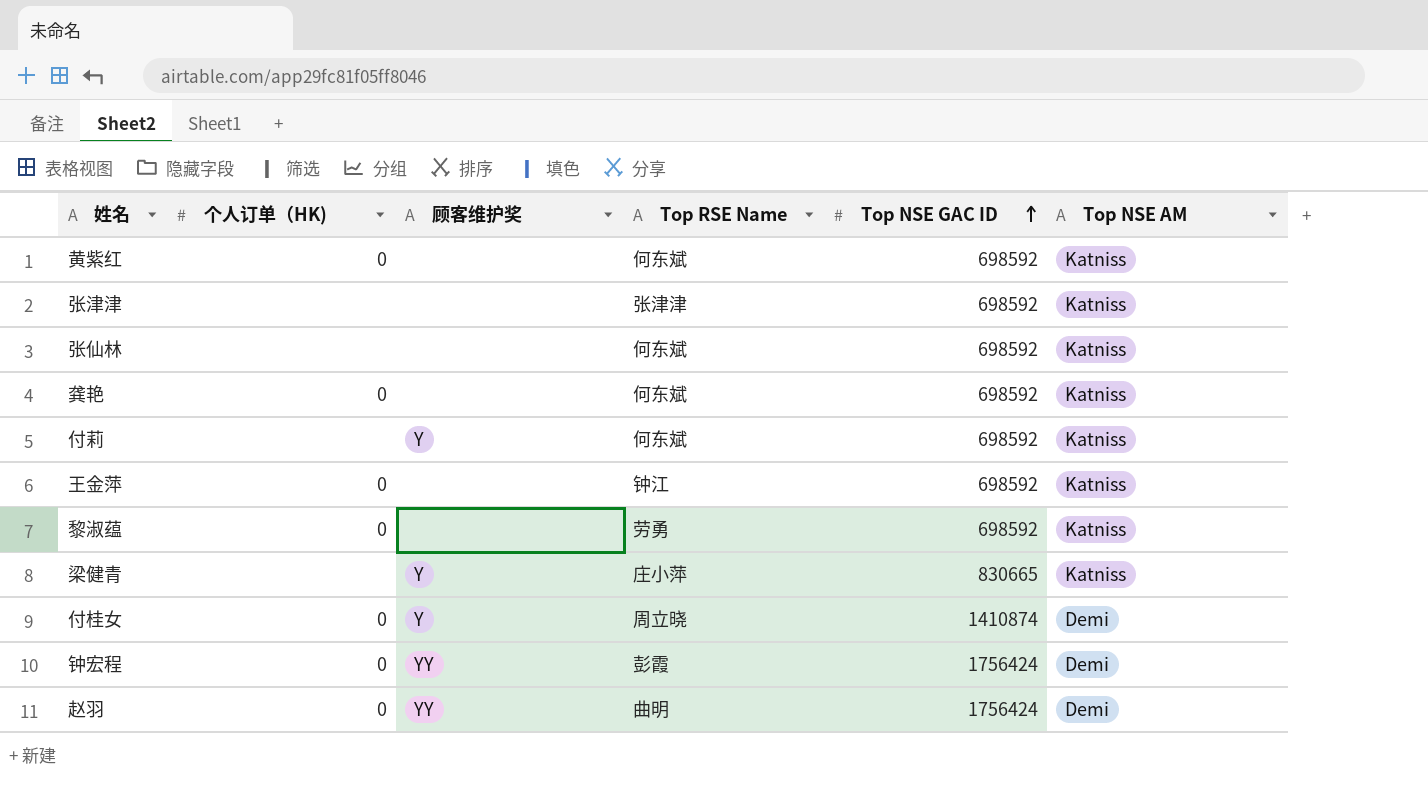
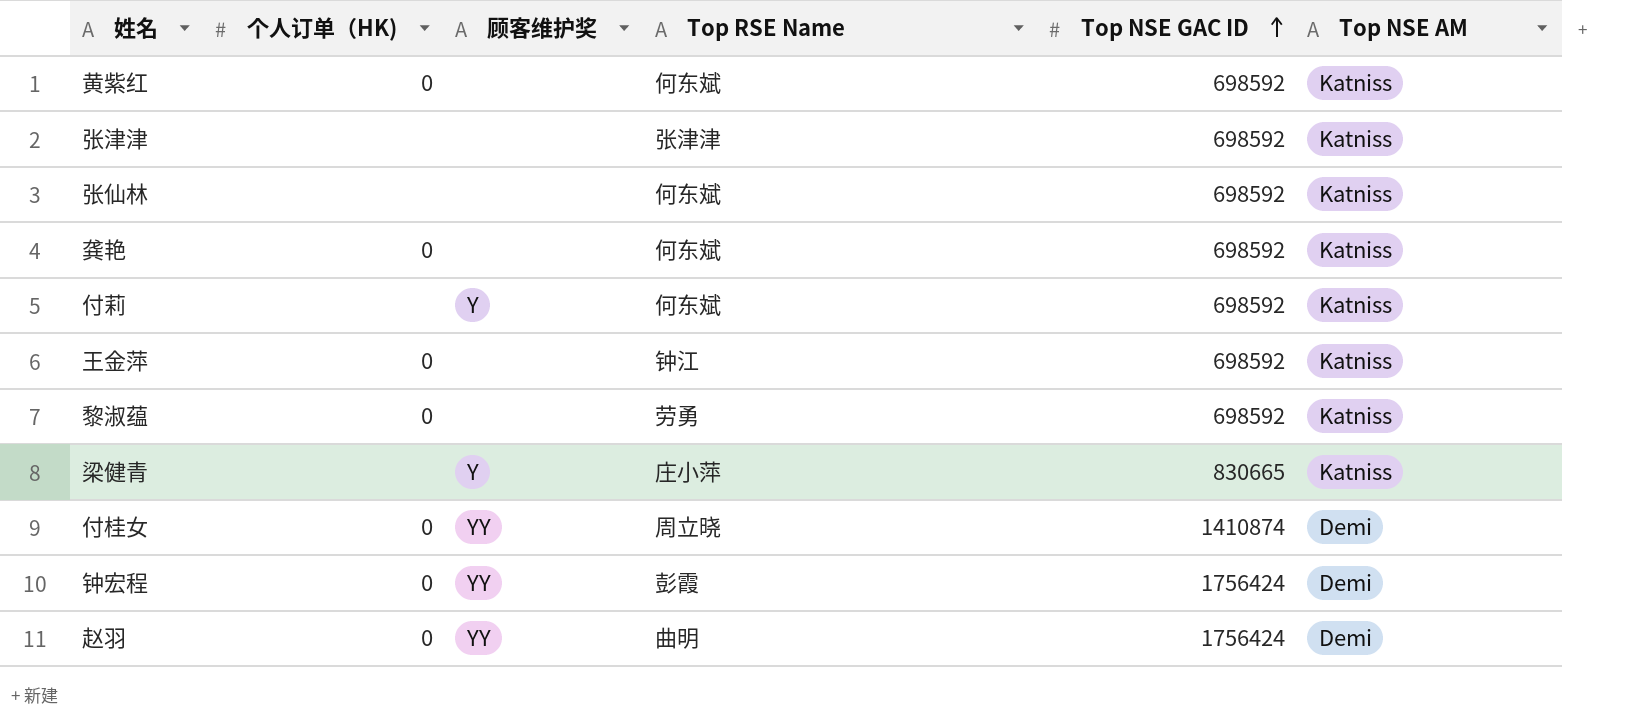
付桂女 | 顾客维护奖: Y -> YY

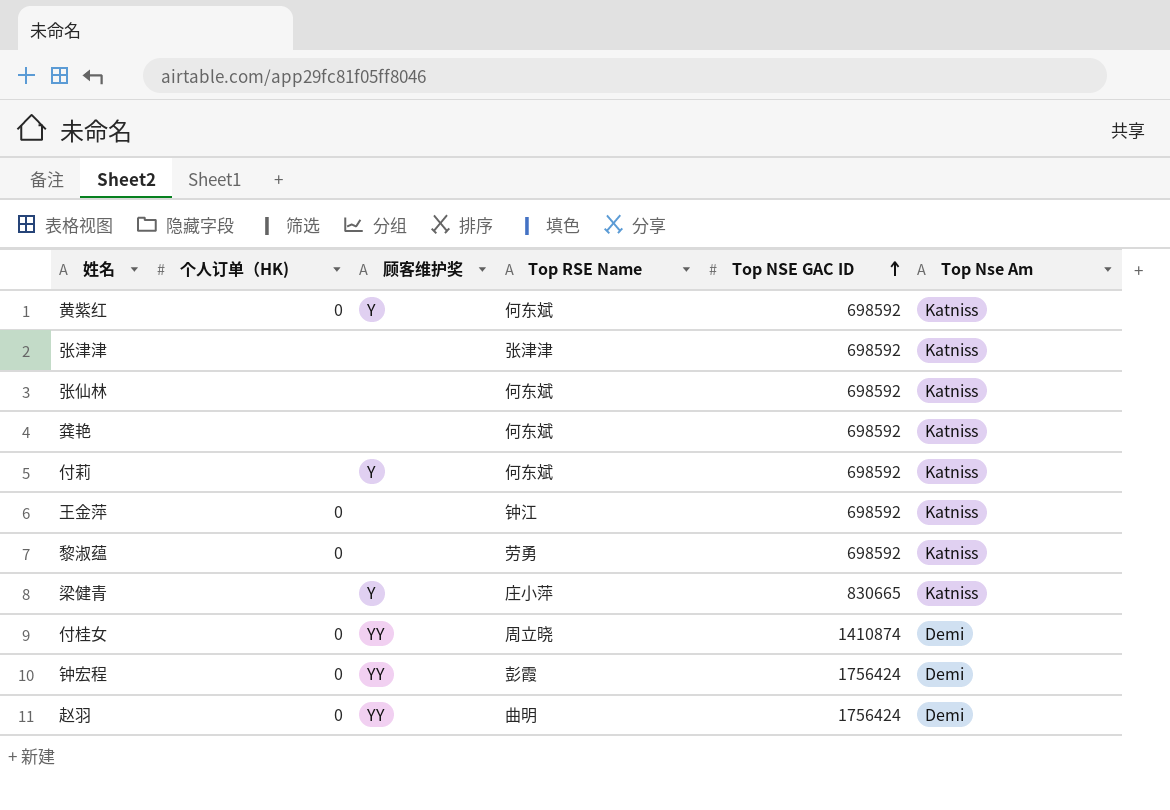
column name: Top NSE AM -> Top Nse Am
黄紫红 | 顾客维护奖: none -> Y
龚艳 | 个人订单（HK): 0 -> none

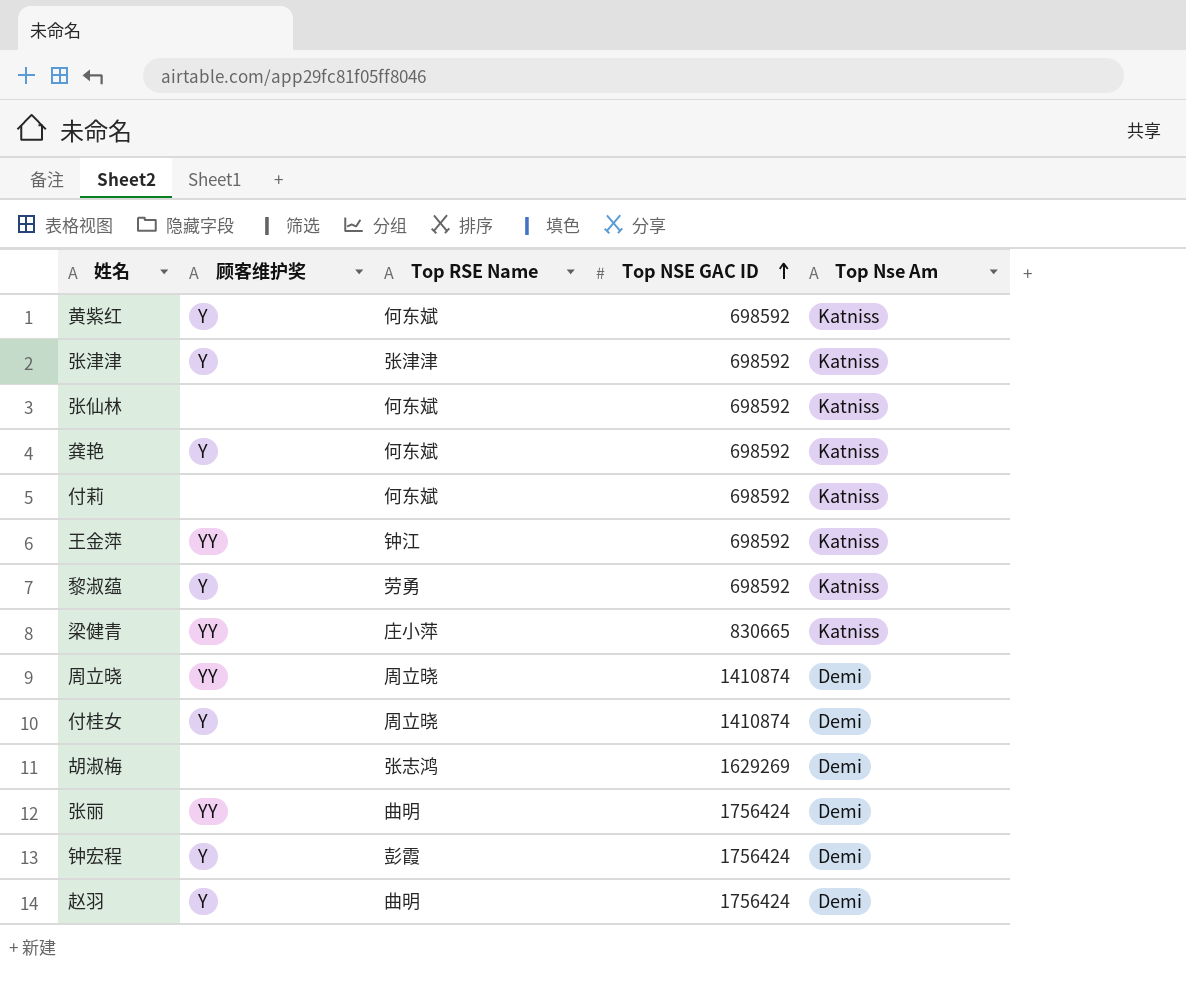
column 个人订单（HK) | position: 2 -> none
张津津 | 顾客维护奖: none -> Y
龚艳 | 顾客维护奖: none -> Y
付莉 | 顾客维护奖: Y -> none
王金萍 | 顾客维护奖: none -> YY
黎淑蕴 | 顾客维护奖: none -> Y
梁健青 | 顾客维护奖: Y -> YY
row 周立晓: none -> YY | 周立晓 | 1410874 | Demi
付桂女 | 顾客维护奖: YY -> Y
row 胡淑梅: none -> none | 张志鸿 | 1629269 | Demi
row 张丽: none -> YY | 曲明 | 1756424 | Demi
钟宏程 | 顾客维护奖: YY -> Y
赵羽 | 顾客维护奖: YY -> Y

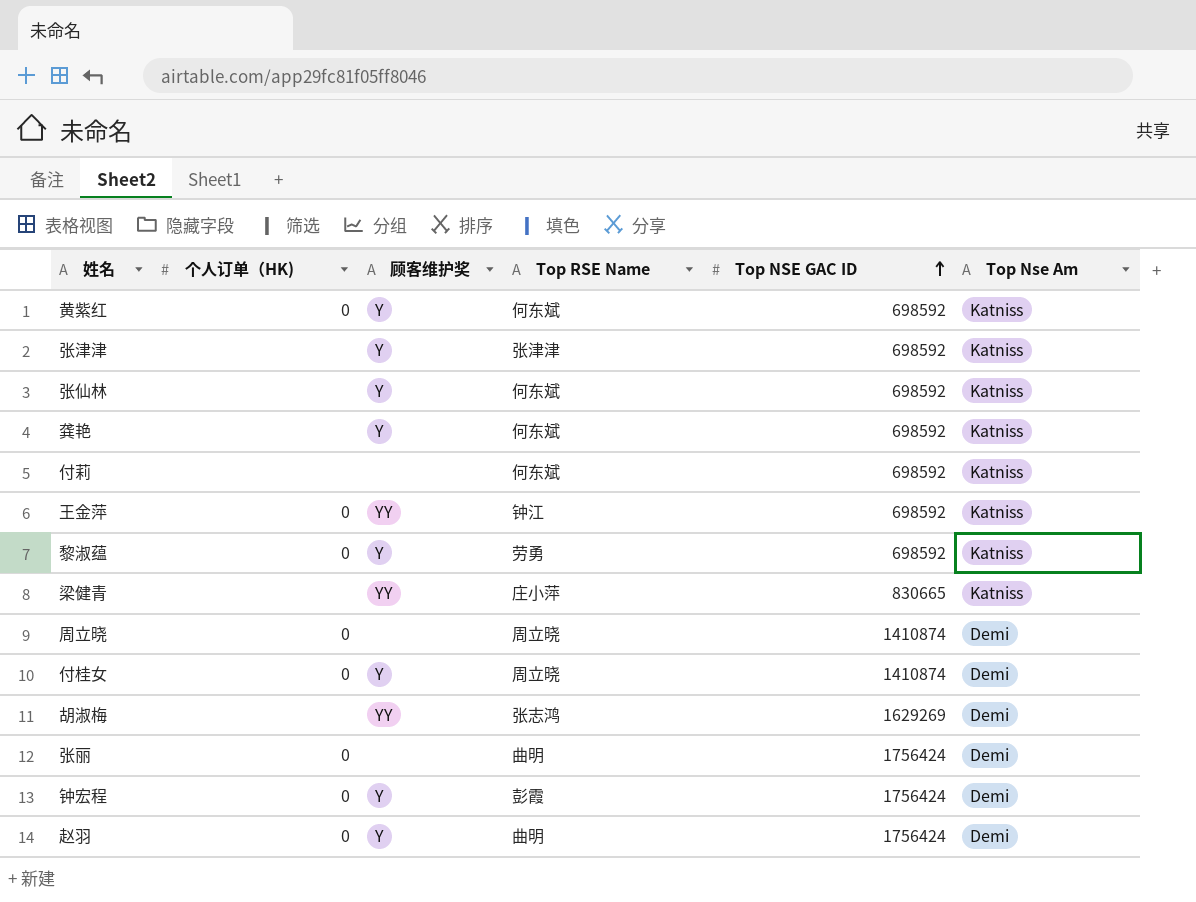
column 个人订单（HK) | position: none -> 2
张仙林 | 顾客维护奖: none -> Y
周立晓 | 顾客维护奖: YY -> none
胡淑梅 | 顾客维护奖: none -> YY
张丽 | 顾客维护奖: YY -> none

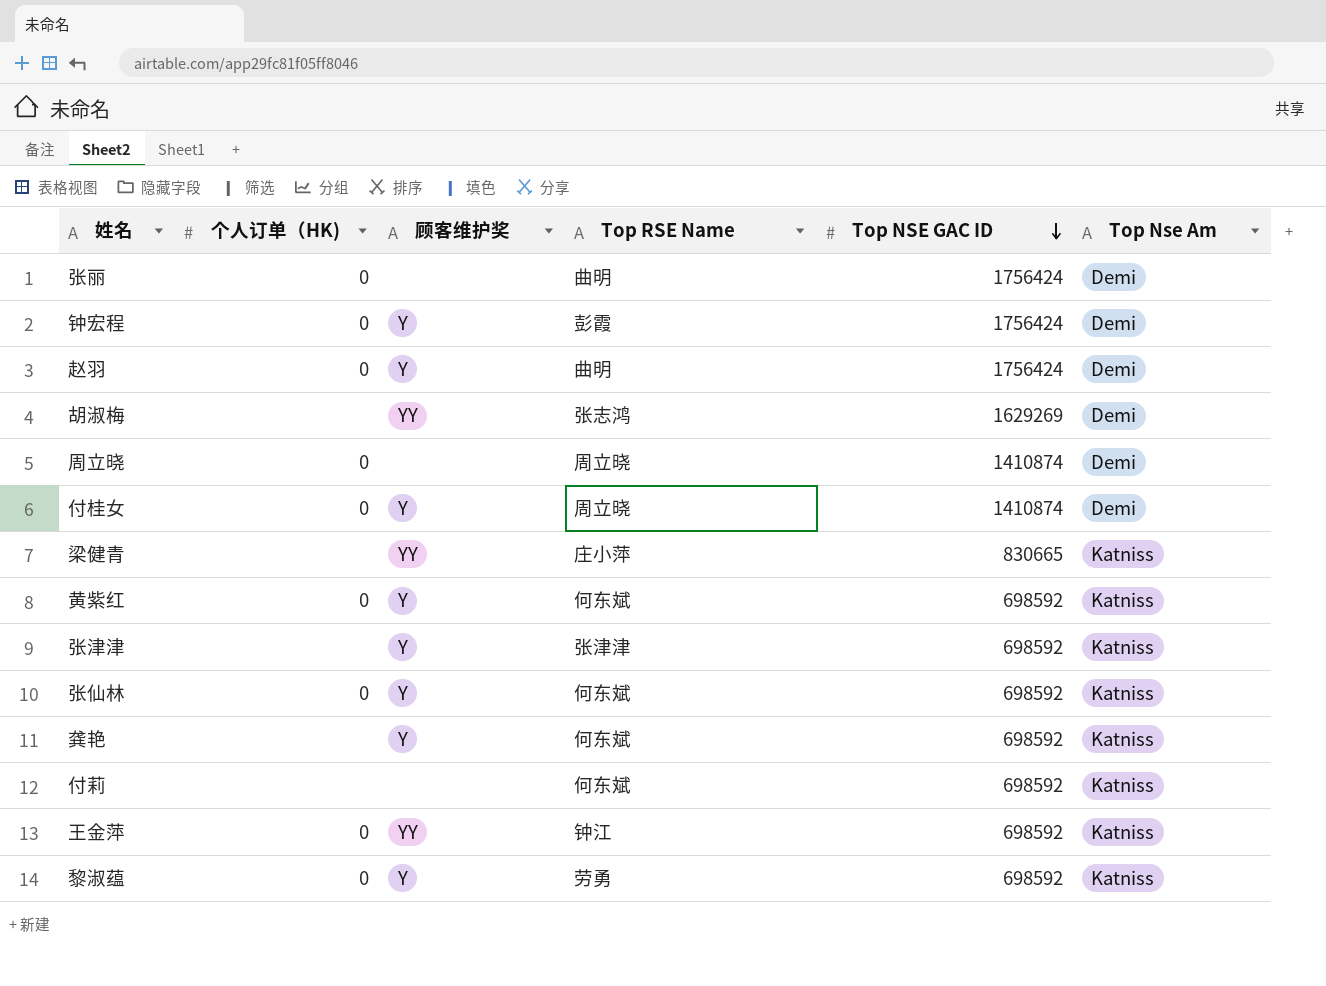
row order: Top NSE GAC ID ascending -> Top NSE GAC ID descending
张仙林 | 个人订单（HK): none -> 0

